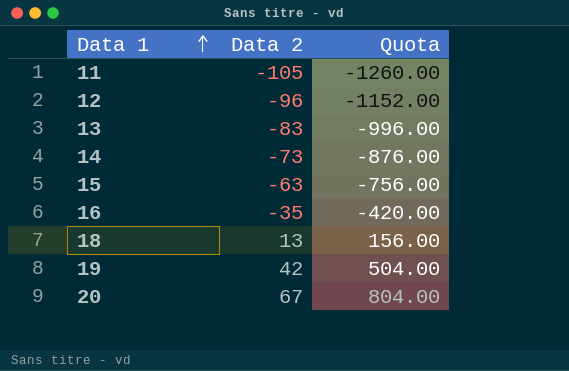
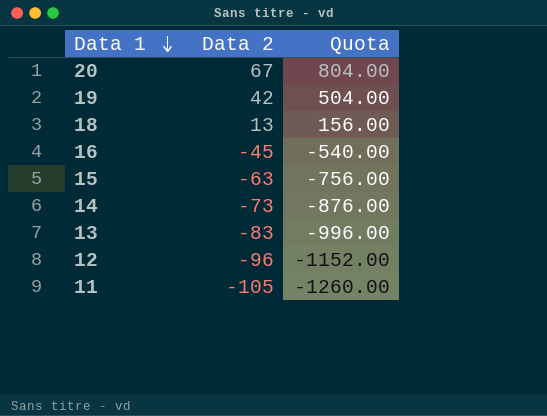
row order: Data 1 ascending -> Data 1 descending
16 | Data 2: -35 -> -45
16 | Quota: -420.00 -> -540.00

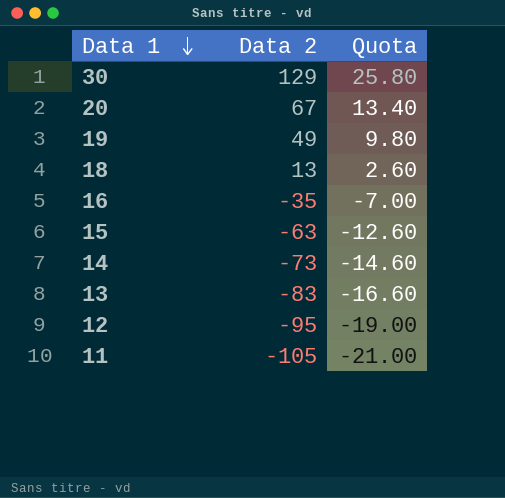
column Quota | formula: [Data 2] * 12 -> [Data 2] * 0.2
row 30: none -> 129 | 25.80
19 | Data 2: 42 -> 49
16 | Data 2: -45 -> -35
12 | Data 2: -96 -> -95

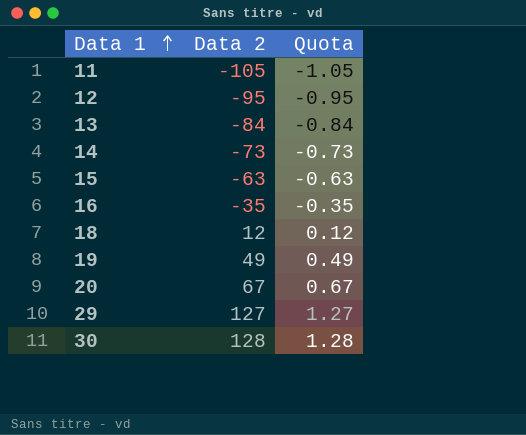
row order: Data 1 descending -> Data 1 ascending
column Quota | formula: [Data 2] * 0.2 -> [Data 2] * 0.01
13 | Data 2: -83 -> -84
18 | Data 2: 13 -> 12
row 29: none -> 127 | 1.27
30 | Data 2: 129 -> 128

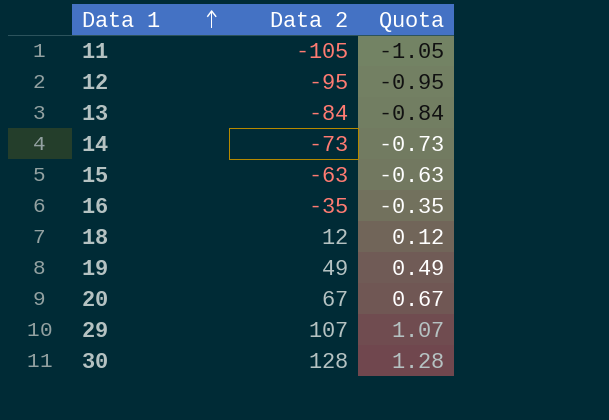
29 | Data 2: 127 -> 107
29 | Quota: 1.27 -> 1.07

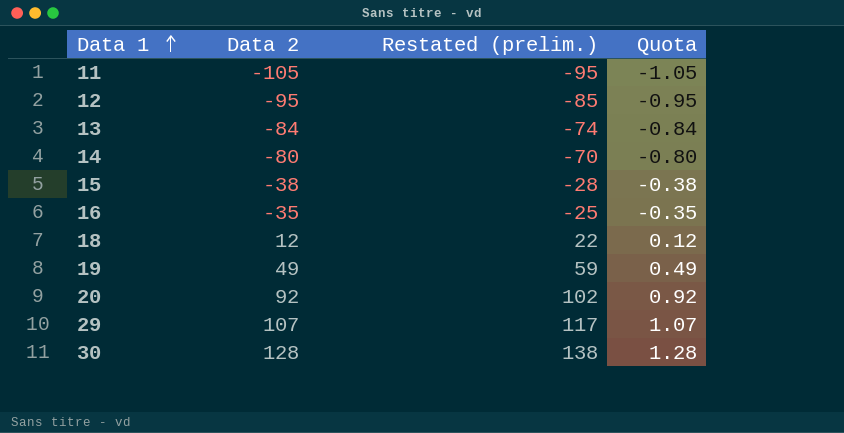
column Restated (prelim.) | formula: none -> [Data 2] + 10
14 | Data 2: -73 -> -80
14 | Quota: -0.73 -> -0.80
15 | Data 2: -63 -> -38
15 | Quota: -0.63 -> -0.38
20 | Data 2: 67 -> 92
20 | Quota: 0.67 -> 0.92

